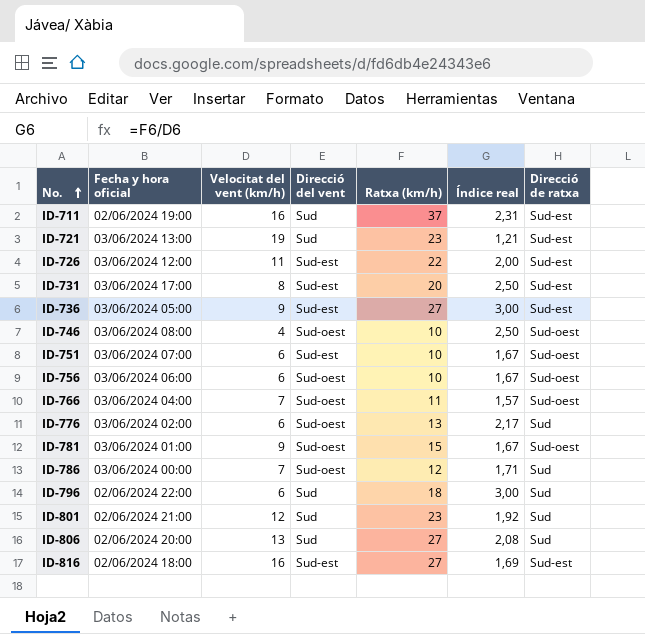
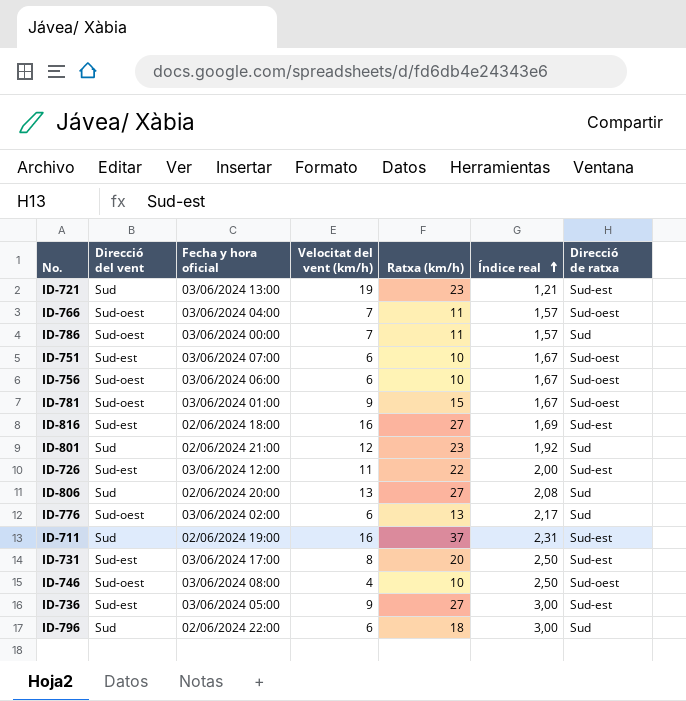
row order: No. ascending -> Índice real ascending
column Direcció del vent | position: 4 -> 2
ID-786 | Ratxa (km/h): 12 -> 11
ID-786 | Índice real: 1,71 -> 1,57

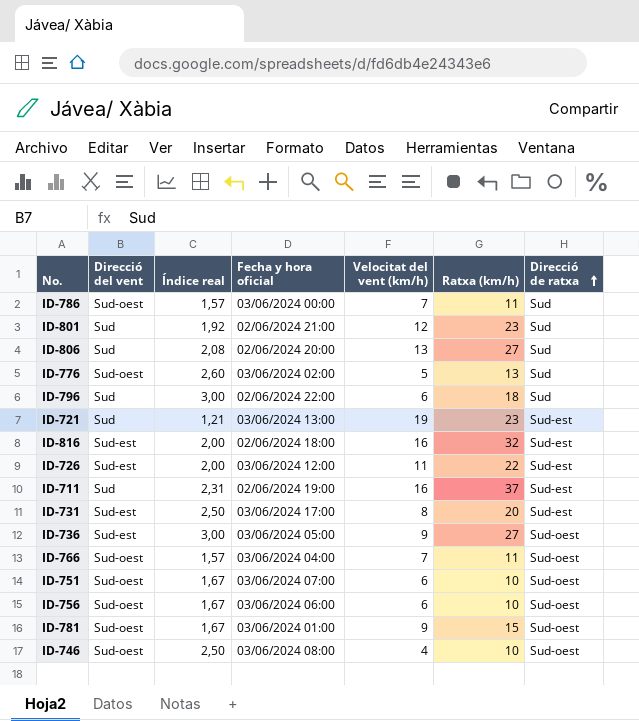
row order: Índice real ascending -> Direcció de ratxa ascending
column Índice real | position: 6 -> 3
ID-776 | Índice real: 2,17 -> 2,60
ID-776 | Velocitat del vent (km/h): 6 -> 5
ID-816 | Índice real: 1,69 -> 2,00
ID-816 | Ratxa (km/h): 27 -> 32
ID-736 | Direcció de ratxa: Sud-est -> Sud-oest
ID-751 | Direcció del vent: Sud-est -> Sud-oest

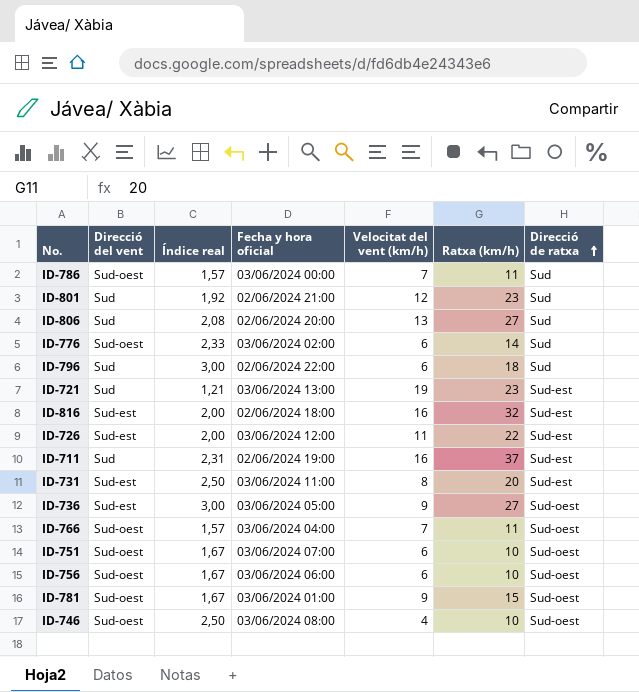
ID-776 | Índice real: 2,60 -> 2,33
ID-776 | Velocitat del vent (km/h): 5 -> 6
ID-776 | Ratxa (km/h): 13 -> 14
ID-731 | Fecha y hora oficial: 03/06/2024 17:00 -> 03/06/2024 11:00

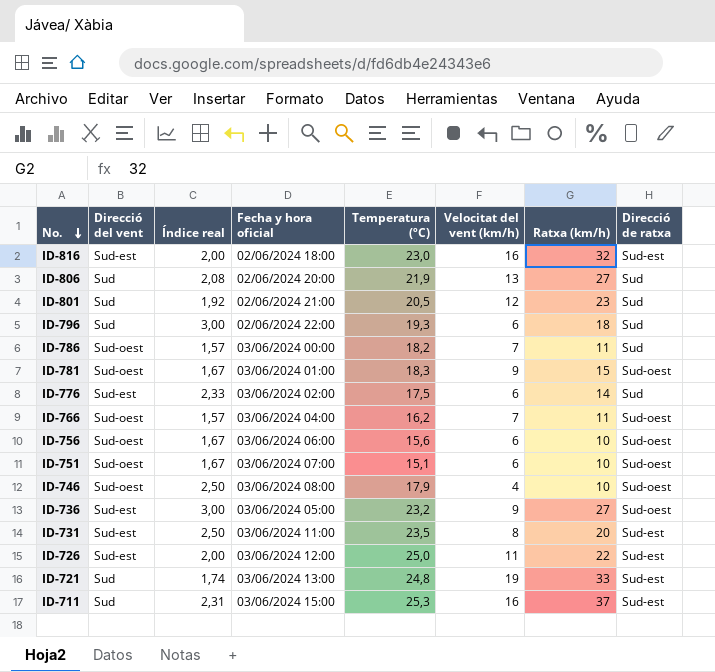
row order: Direcció de ratxa ascending -> No. descending
column Temperatura (ºC) | position: none -> 5
ID-776 | Direcció del vent: Sud-oest -> Sud-est
ID-721 | Índice real: 1,21 -> 1,74
ID-721 | Ratxa (km/h): 23 -> 33
ID-711 | Fecha y hora oficial: 02/06/2024 19:00 -> 03/06/2024 15:00

